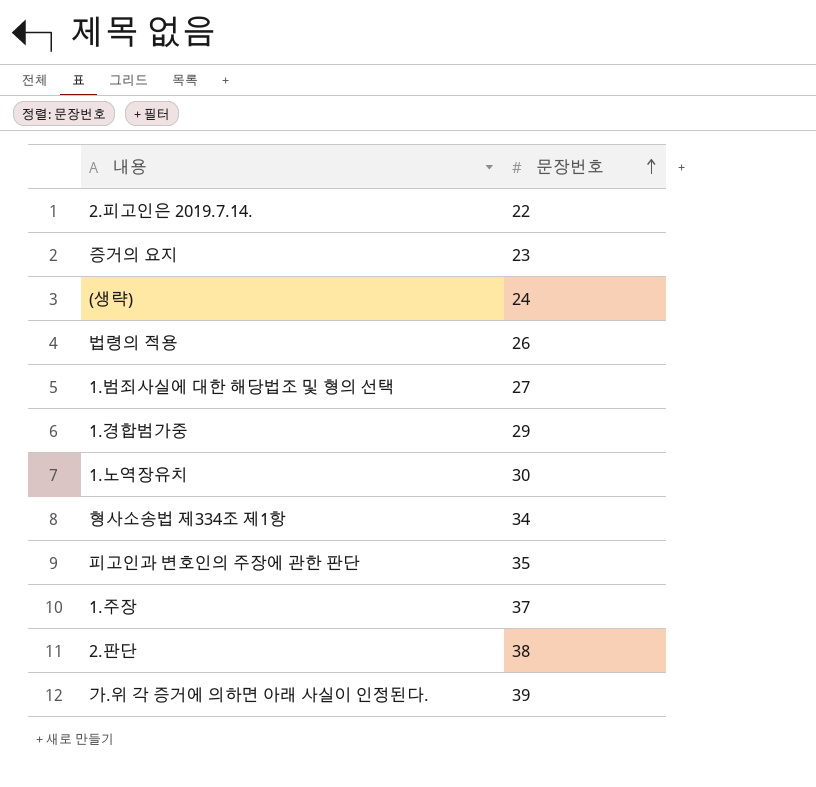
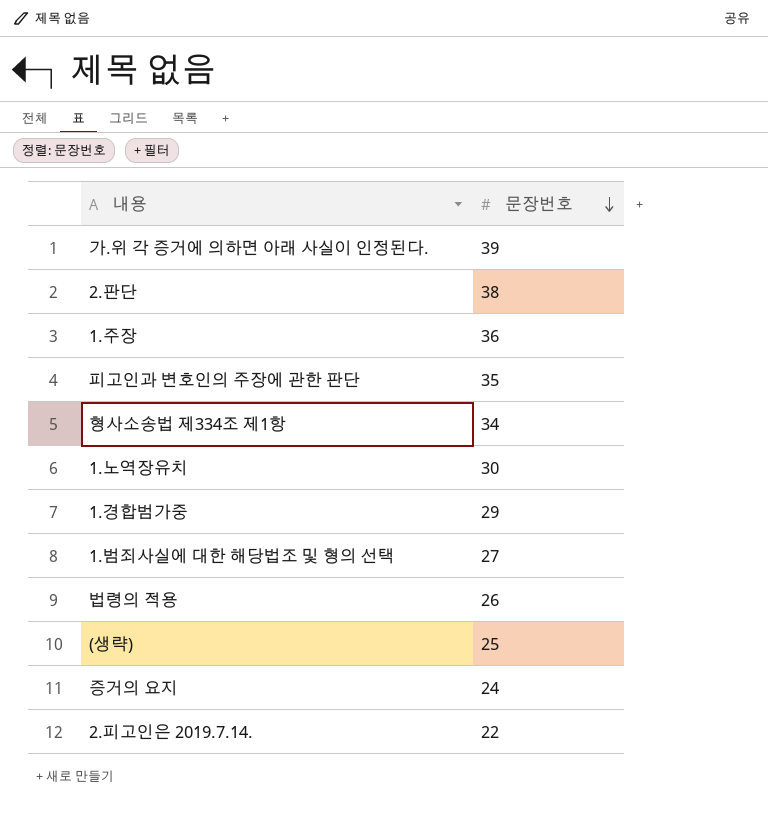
row order: 문장번호 ascending -> 문장번호 descending
1.주장 | 문장번호: 37 -> 36
(생략) | 문장번호: 24 -> 25
증거의 요지 | 문장번호: 23 -> 24

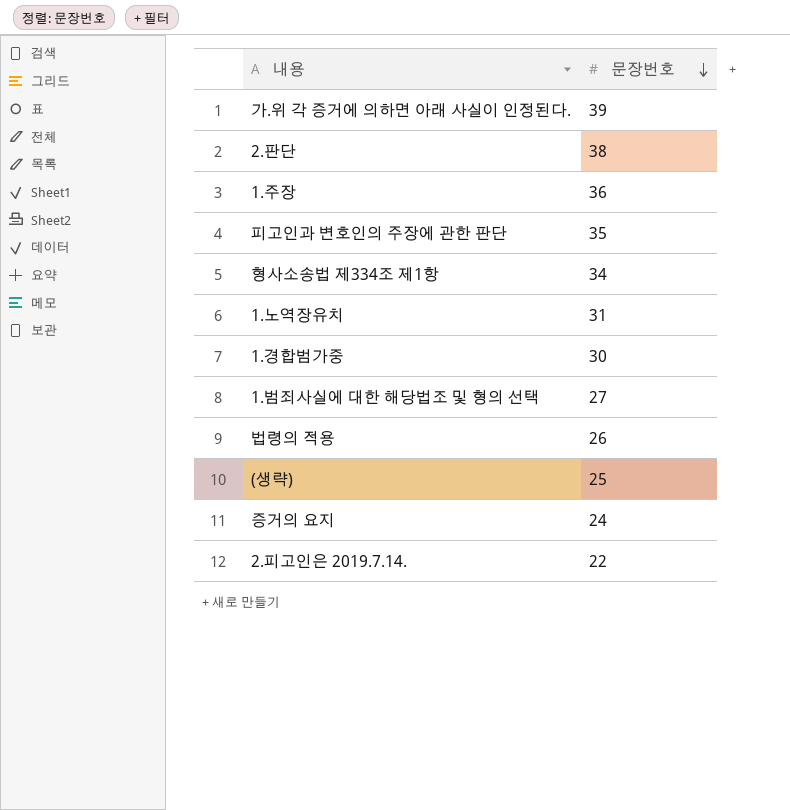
1.노역장유치 | 문장번호: 30 -> 31
1.경합범가중 | 문장번호: 29 -> 30

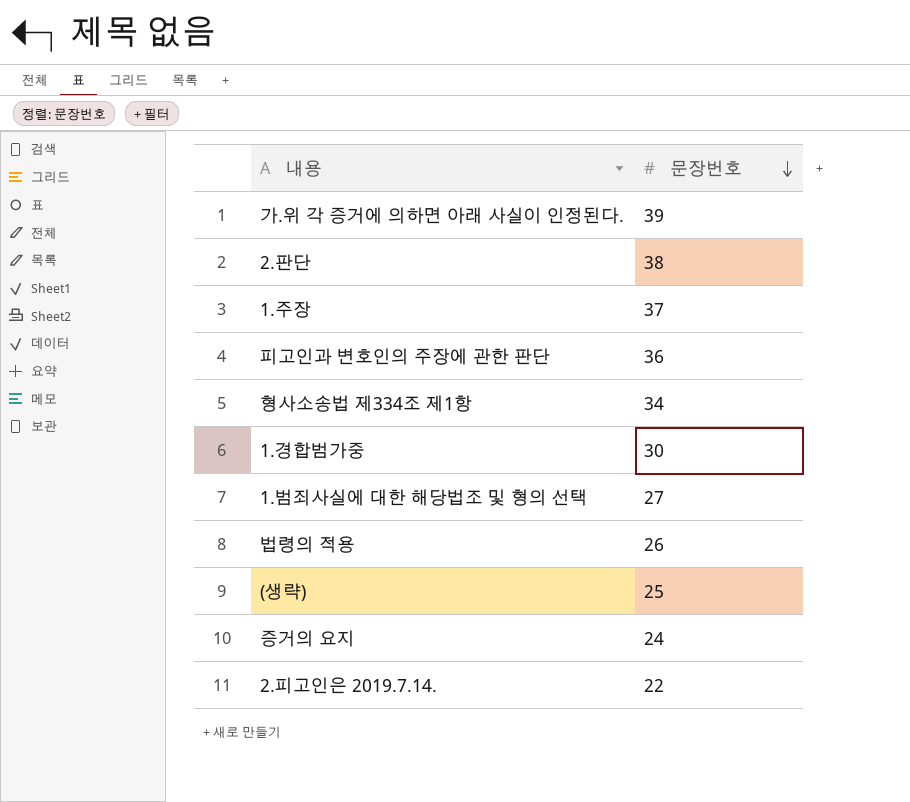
row 1.노역장유치: 31 -> none
1.주장 | 문장번호: 36 -> 37
피고인과 변호인의 주장에 관한 판단 | 문장번호: 35 -> 36

